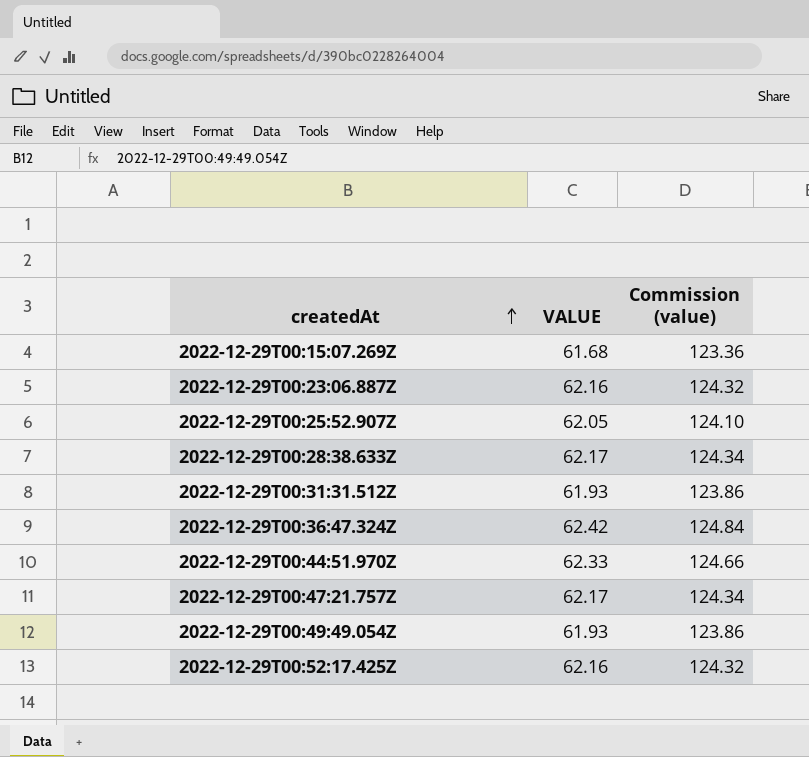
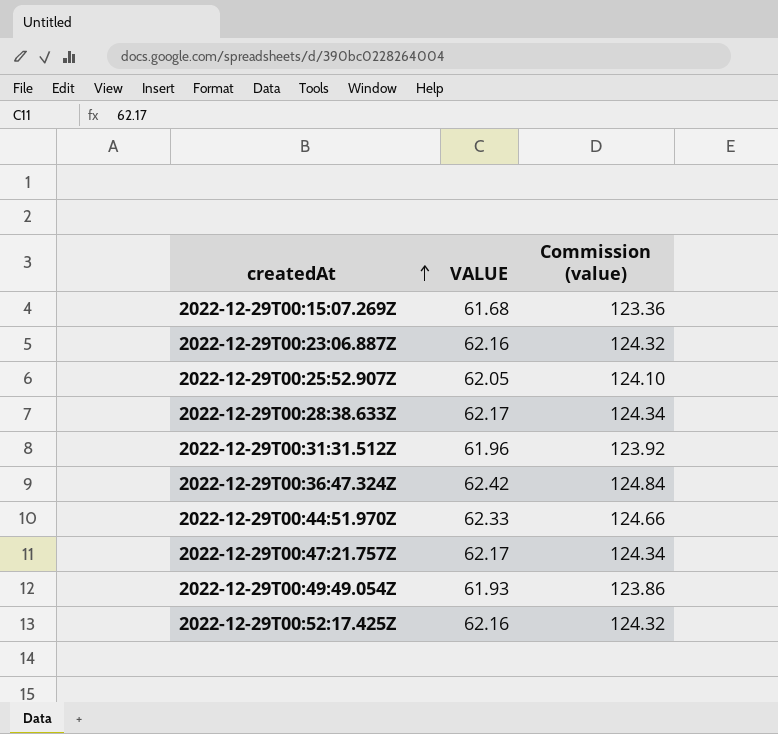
2022-12-29T00:31:31.512Z | VALUE: 61.93 -> 61.96
2022-12-29T00:31:31.512Z | Commission (value): 123.86 -> 123.92

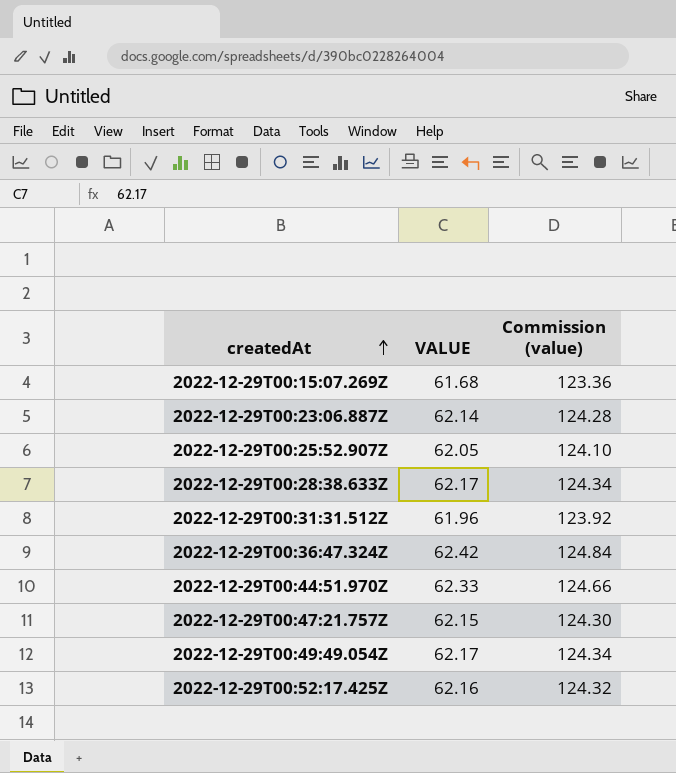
2022-12-29T00:23:06.887Z | VALUE: 62.16 -> 62.14
2022-12-29T00:23:06.887Z | Commission (value): 124.32 -> 124.28
2022-12-29T00:47:21.757Z | VALUE: 62.17 -> 62.15
2022-12-29T00:47:21.757Z | Commission (value): 124.34 -> 124.30
2022-12-29T00:49:49.054Z | VALUE: 61.93 -> 62.17
2022-12-29T00:49:49.054Z | Commission (value): 123.86 -> 124.34

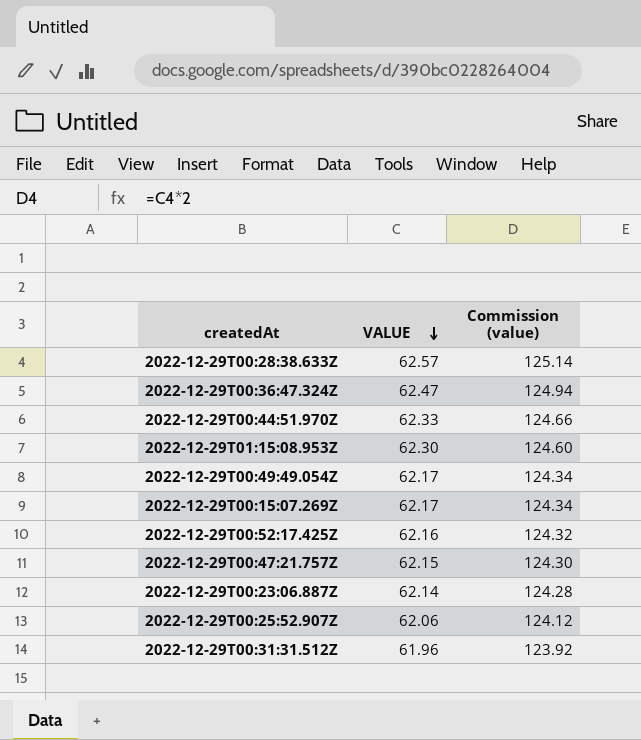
row order: createdAt ascending -> VALUE descending
2022-12-29T00:28:38.633Z | VALUE: 62.17 -> 62.57
2022-12-29T00:28:38.633Z | Commission (value): 124.34 -> 125.14
2022-12-29T00:36:47.324Z | VALUE: 62.42 -> 62.47
2022-12-29T00:36:47.324Z | Commission (value): 124.84 -> 124.94
row 2022-12-29T01:15:08.953Z: none -> 62.30 | 124.60
2022-12-29T00:15:07.269Z | VALUE: 61.68 -> 62.17
2022-12-29T00:15:07.269Z | Commission (value): 123.36 -> 124.34
2022-12-29T00:25:52.907Z | VALUE: 62.05 -> 62.06
2022-12-29T00:25:52.907Z | Commission (value): 124.10 -> 124.12

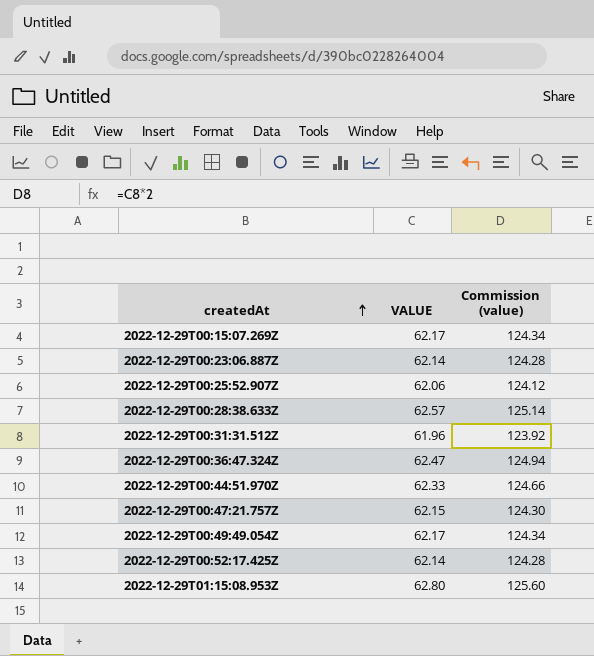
row order: VALUE descending -> createdAt ascending
2022-12-29T00:52:17.425Z | VALUE: 62.16 -> 62.14
2022-12-29T00:52:17.425Z | Commission (value): 124.32 -> 124.28
2022-12-29T01:15:08.953Z | VALUE: 62.30 -> 62.80
2022-12-29T01:15:08.953Z | Commission (value): 124.60 -> 125.60

